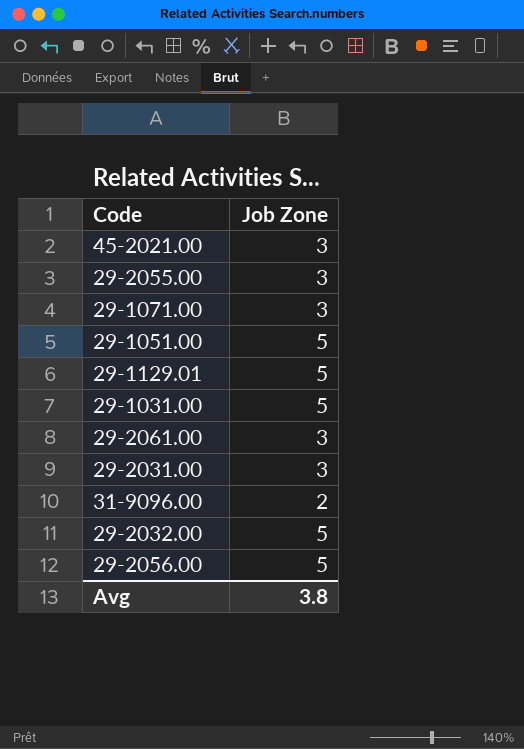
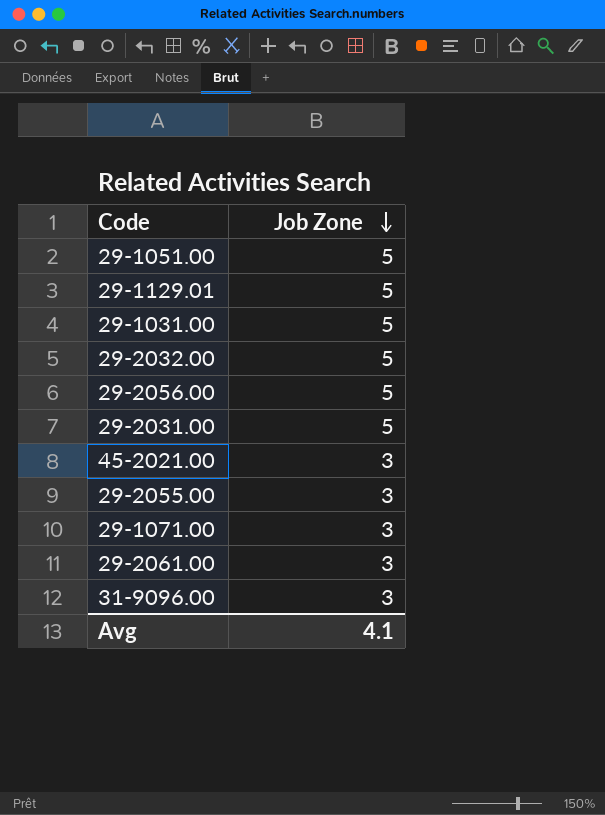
row order: none -> Job Zone descending
29-2031.00 | Job Zone: 3 -> 5
31-9096.00 | Job Zone: 2 -> 3
Avg | Job Zone: 3.8 -> 4.1

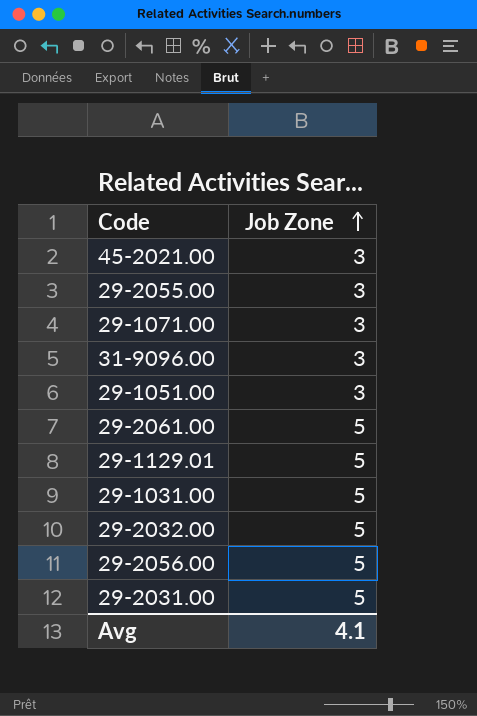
row order: Job Zone descending -> Job Zone ascending
29-1051.00 | Job Zone: 5 -> 3
29-2061.00 | Job Zone: 3 -> 5

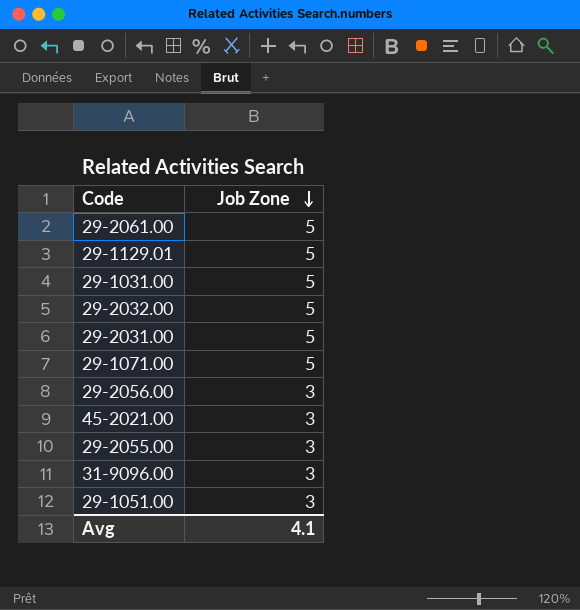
row order: Job Zone ascending -> Job Zone descending
29-1071.00 | Job Zone: 3 -> 5
29-2056.00 | Job Zone: 5 -> 3

